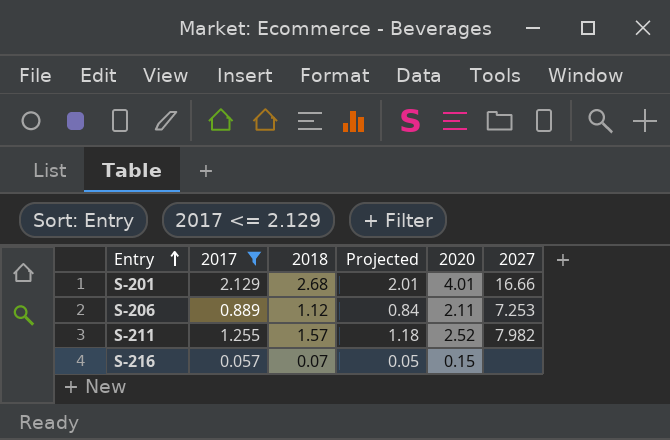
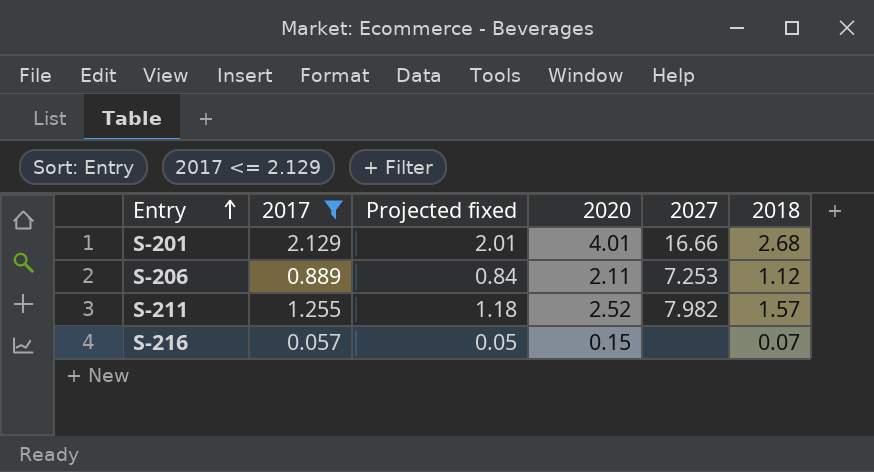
column name: Projected -> Projected fixed
column 2018 | position: 3 -> 6

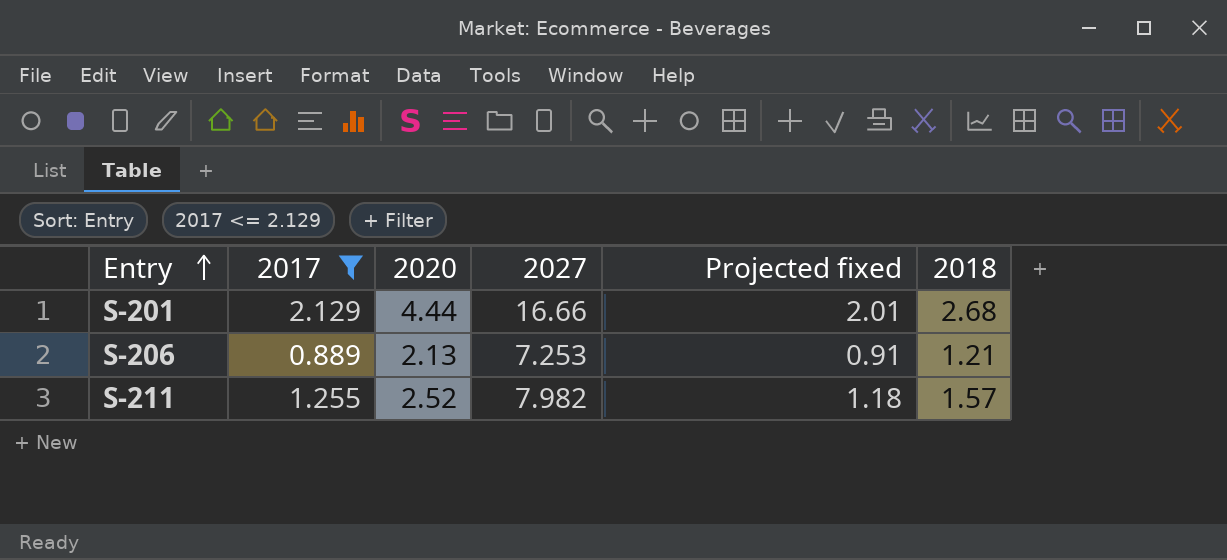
column Projected fixed | position: 3 -> 5
row S-216: 0.057 | 0.05 | 0.15 | none | 0.07 -> none
S-201 | 2020: 4.01 -> 4.44
S-206 | 2020: 2.11 -> 2.13
S-206 | Projected fixed: 0.84 -> 0.91
S-206 | 2018: 1.12 -> 1.21

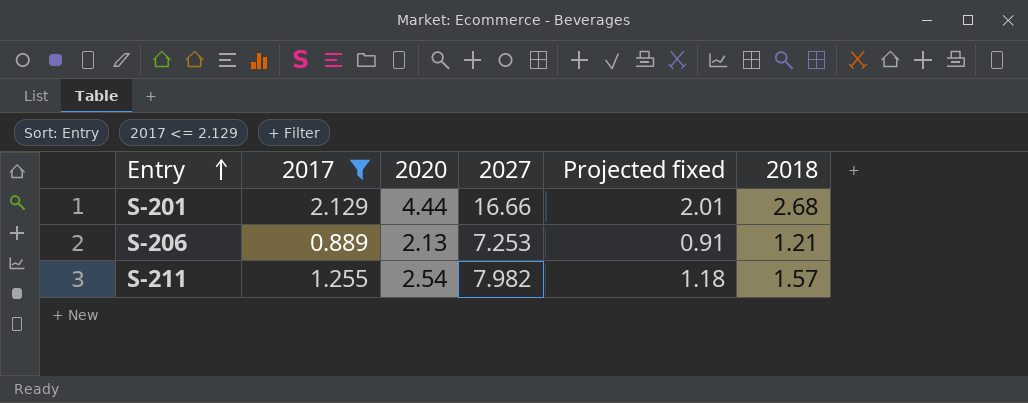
S-211 | 2020: 2.52 -> 2.54

